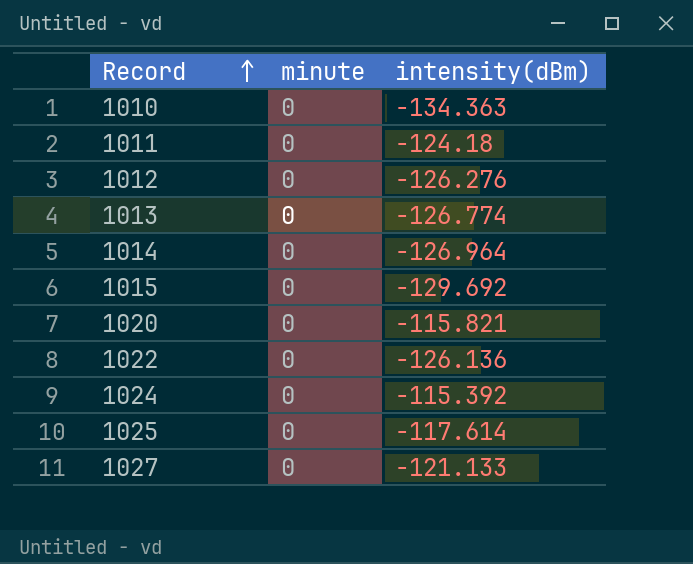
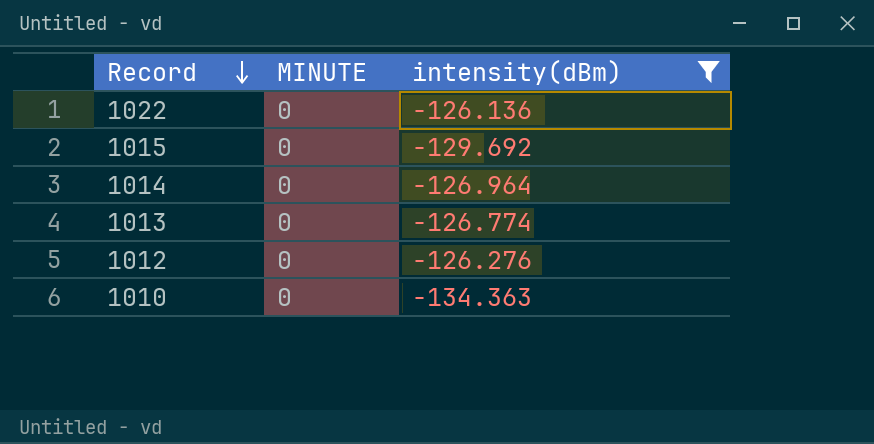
filter: none -> intensity(dBm) <= -126.136
row order: Record ascending -> Record descending
column name: minute -> MINUTE

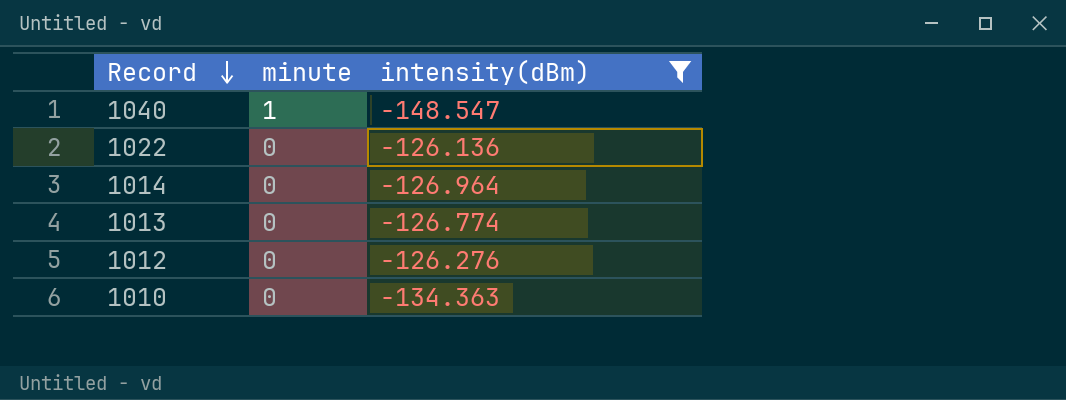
column name: MINUTE -> minute
row 1015: 0 | -129.692 -> none
row 1040: none -> 1 | -148.547

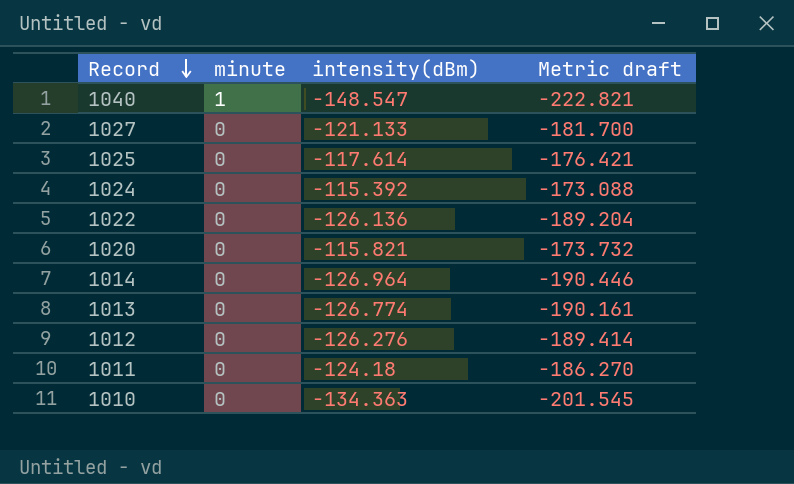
filter: intensity(dBm) <= -126.136 -> none
column Metric draft | formula: none -> [intensity(dBm)] * 1.5

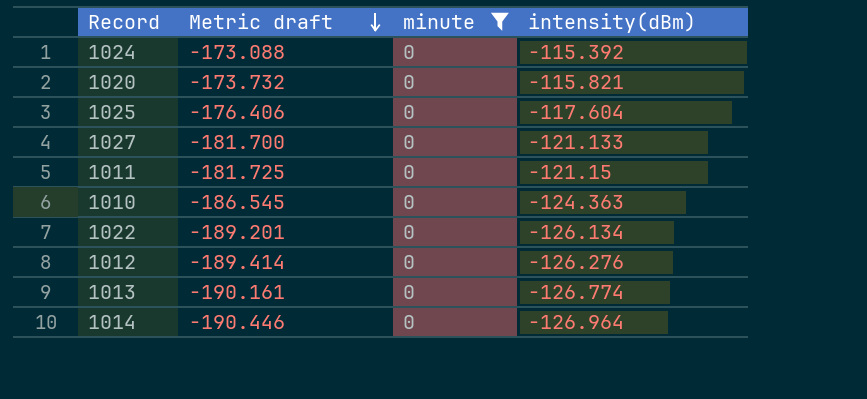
filter: none -> minute = 0
row order: Record descending -> Metric draft descending
column Metric draft | position: 4 -> 2
1025 | Metric draft: -176.421 -> -176.406
1025 | intensity(dBm): -117.614 -> -117.604
1011 | Metric draft: -186.270 -> -181.725
1011 | intensity(dBm): -124.18 -> -121.15
1010 | Metric draft: -201.545 -> -186.545
1010 | intensity(dBm): -134.363 -> -124.363
1022 | Metric draft: -189.204 -> -189.201
1022 | intensity(dBm): -126.136 -> -126.134

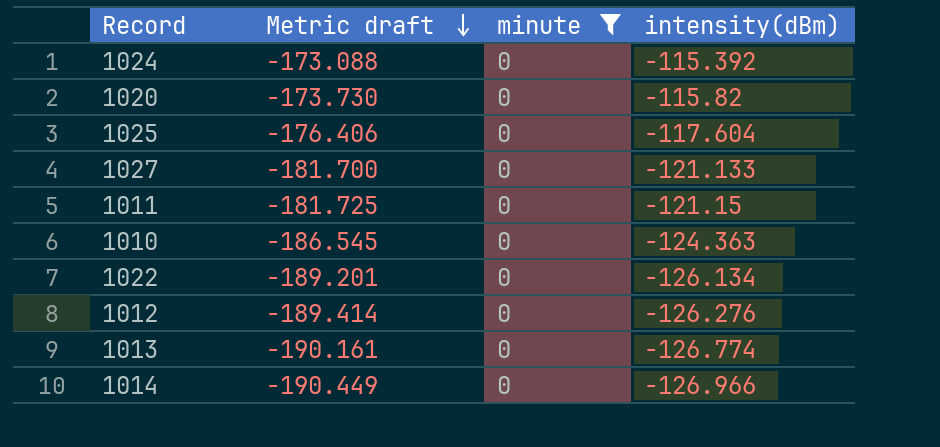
1020 | Metric draft: -173.732 -> -173.730
1020 | intensity(dBm): -115.821 -> -115.82
1014 | Metric draft: -190.446 -> -190.449
1014 | intensity(dBm): -126.964 -> -126.966

